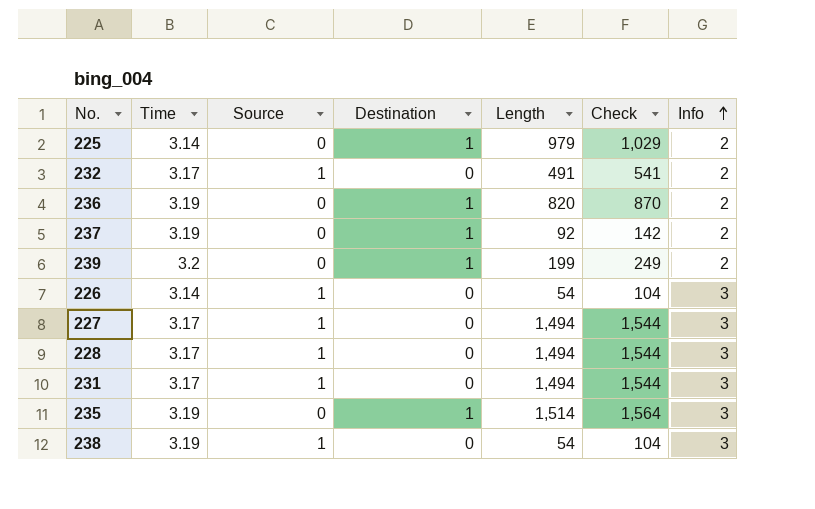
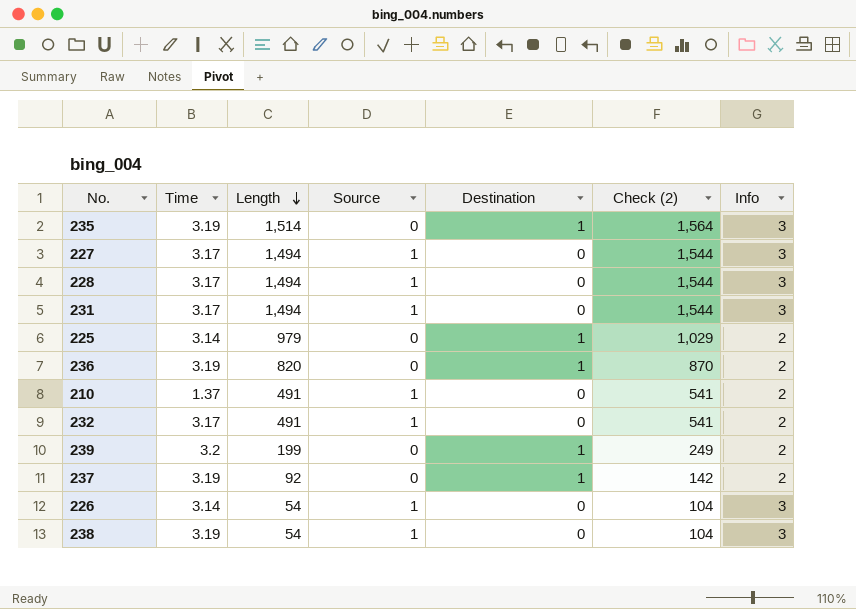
row order: Info ascending -> Length descending
column Length | position: 5 -> 3
column name: Check -> Check (2)
row 210: none -> 1.37 | 491 | 1 | 0 | 541 | 2

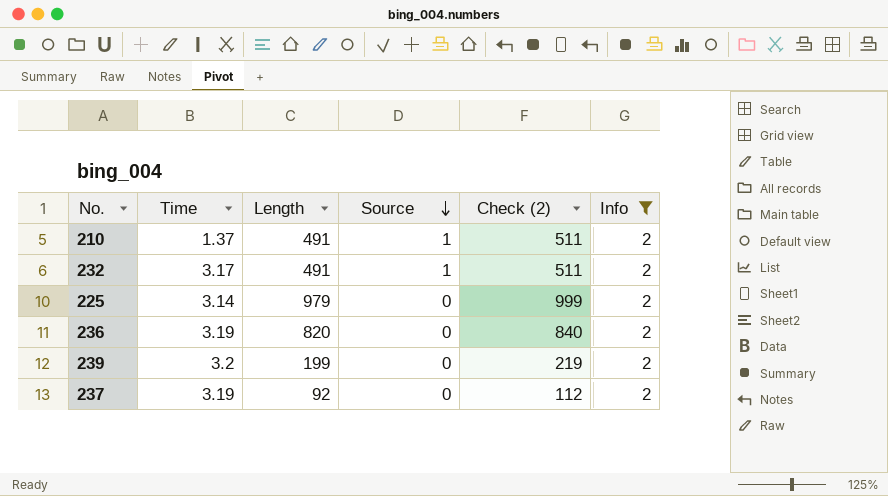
filter: none -> Info = 2
row order: Length descending -> Source descending
column Destination | position: 5 -> none
column Check (2) | formula: [Length] + 50 -> [Length] + 20

